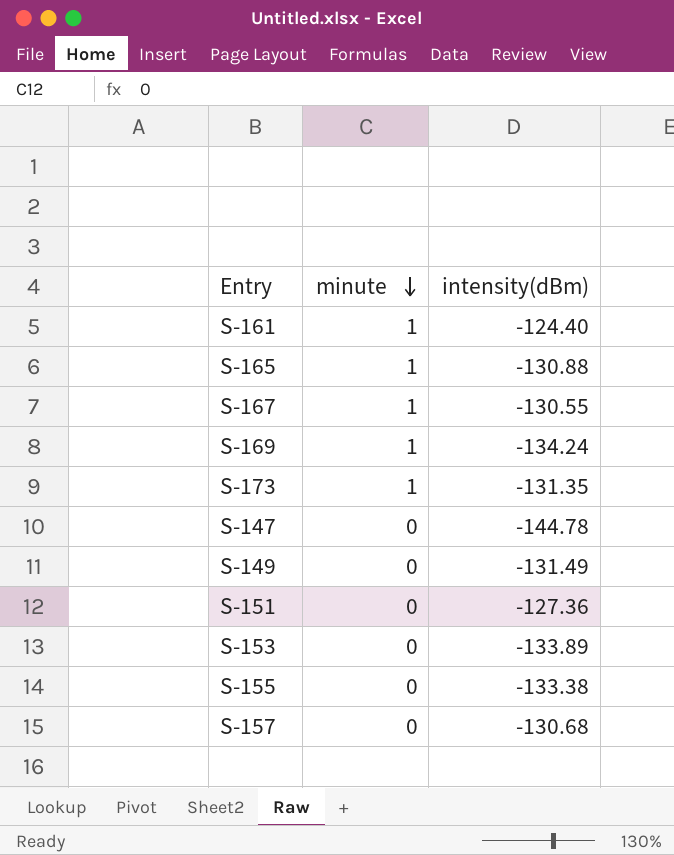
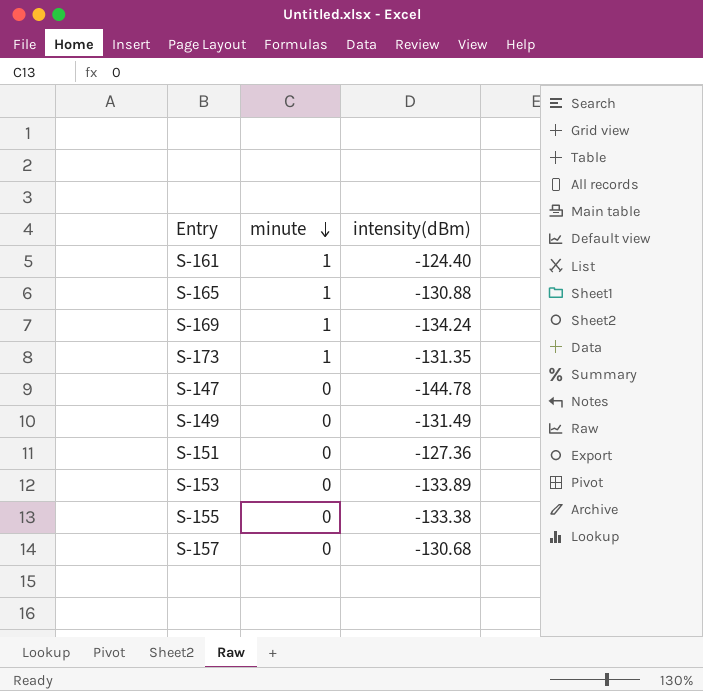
row S-167: 1 | -130.55 -> none

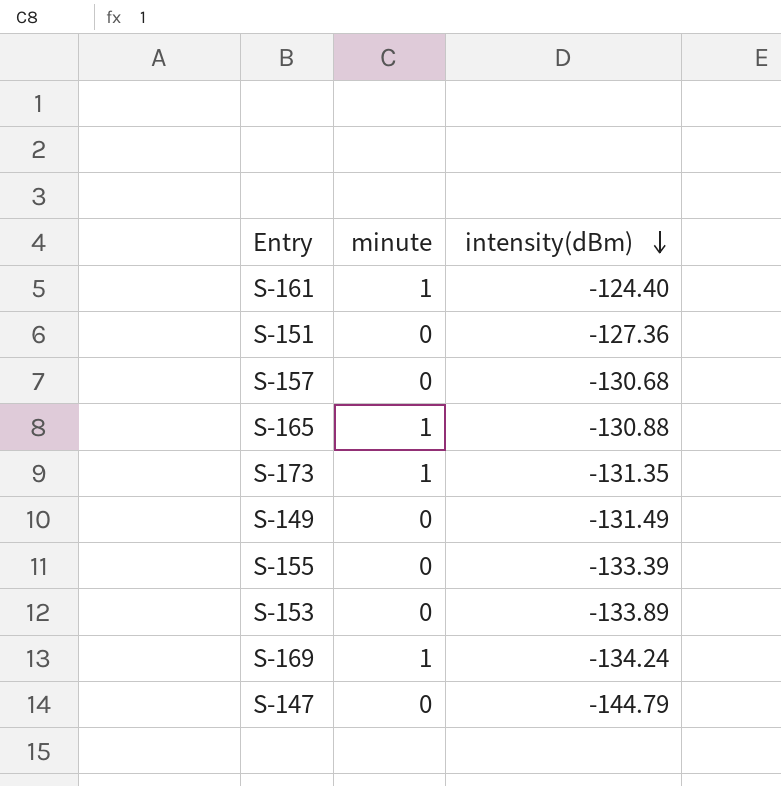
row order: minute descending -> intensity(dBm) descending
S-155 | intensity(dBm): -133.38 -> -133.39
S-147 | intensity(dBm): -144.78 -> -144.79

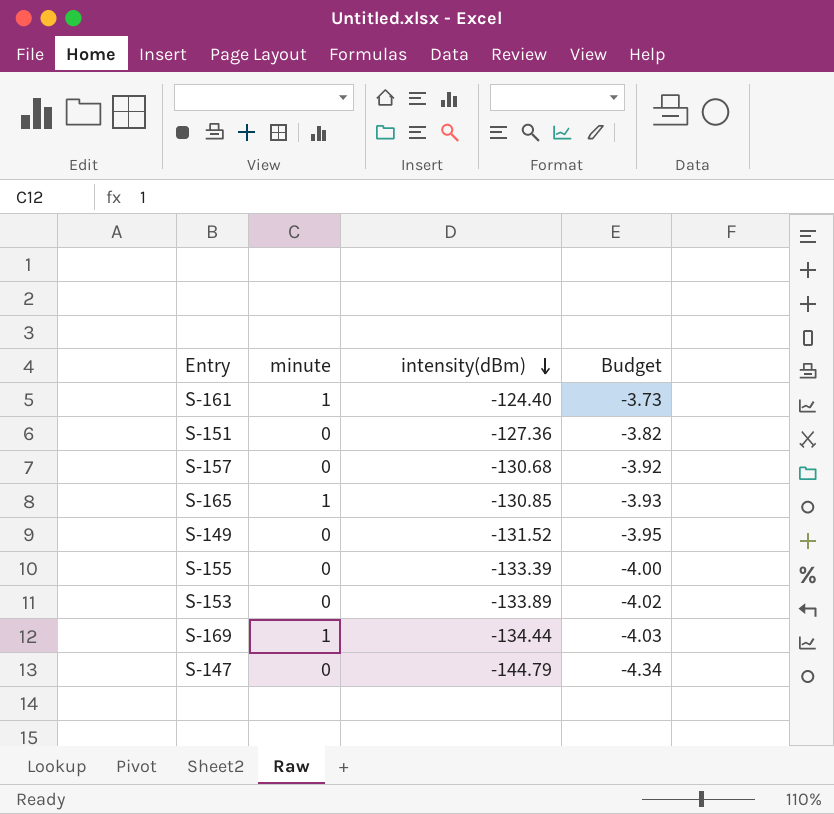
column Budget | formula: none -> [intensity(dBm)] * 0.03
row S-173: 1 | -131.35 -> none
S-165 | intensity(dBm): -130.88 -> -130.85
S-149 | intensity(dBm): -131.49 -> -131.52
S-169 | intensity(dBm): -134.24 -> -134.44

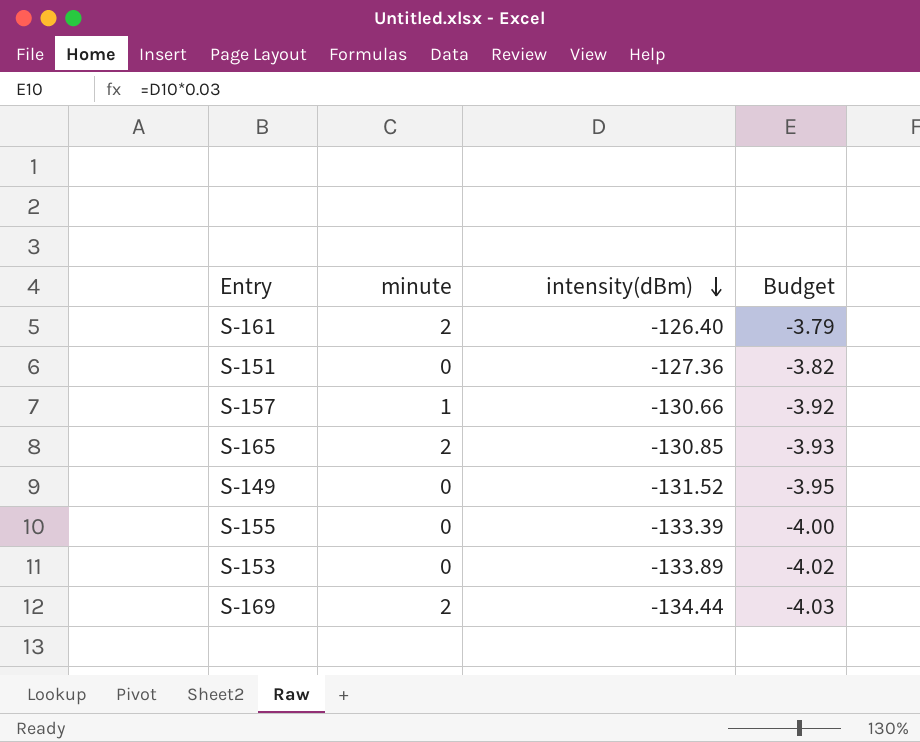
row S-147: 0 | -144.79 | -4.34 -> none
S-161 | minute: 1 -> 2
S-161 | intensity(dBm): -124.40 -> -126.40
S-161 | Budget: -3.73 -> -3.79
S-157 | minute: 0 -> 1
S-157 | intensity(dBm): -130.68 -> -130.66
S-165 | minute: 1 -> 2
S-169 | minute: 1 -> 2

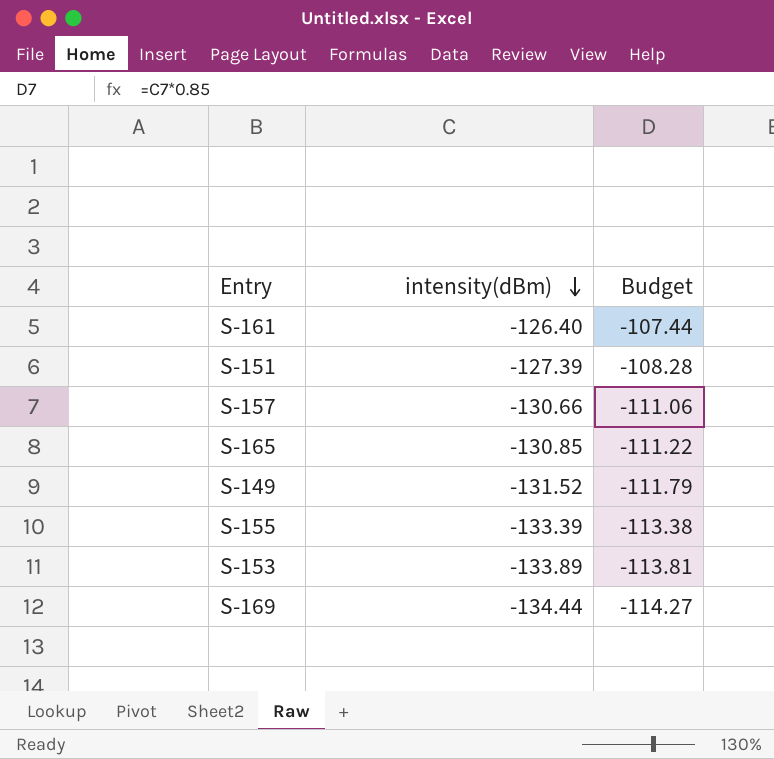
column minute | position: 2 -> none
column Budget | formula: [intensity(dBm)] * 0.03 -> [intensity(dBm)] * 0.85
S-151 | intensity(dBm): -127.36 -> -127.39

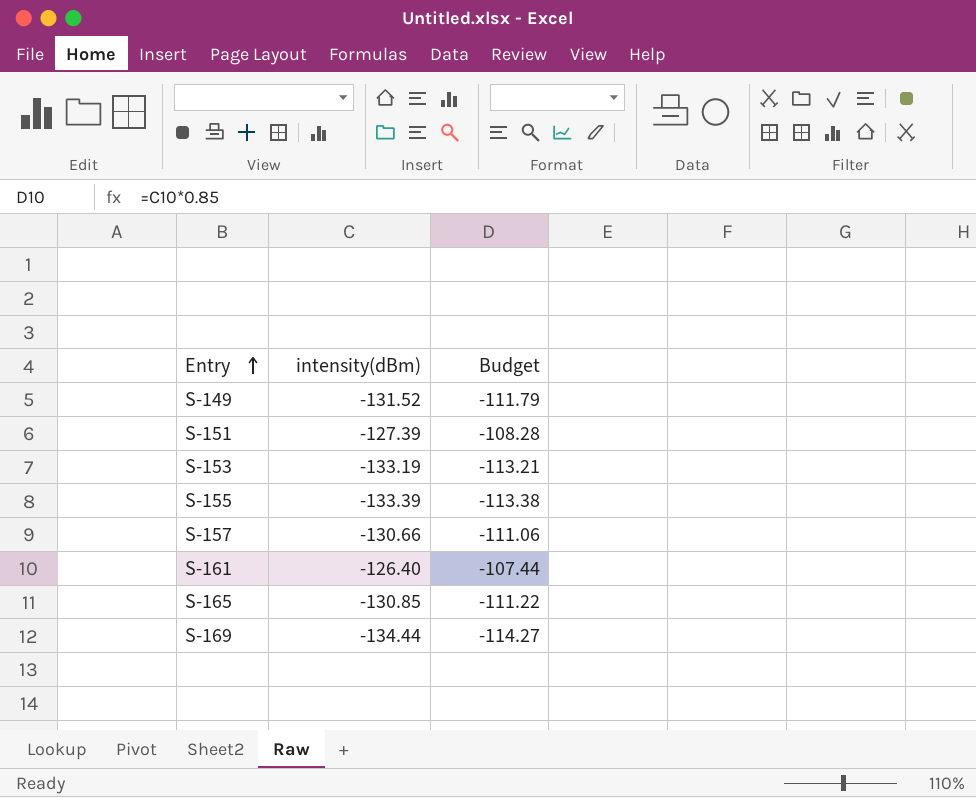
row order: intensity(dBm) descending -> Entry ascending
S-153 | intensity(dBm): -133.89 -> -133.19
S-153 | Budget: -113.81 -> -113.21

